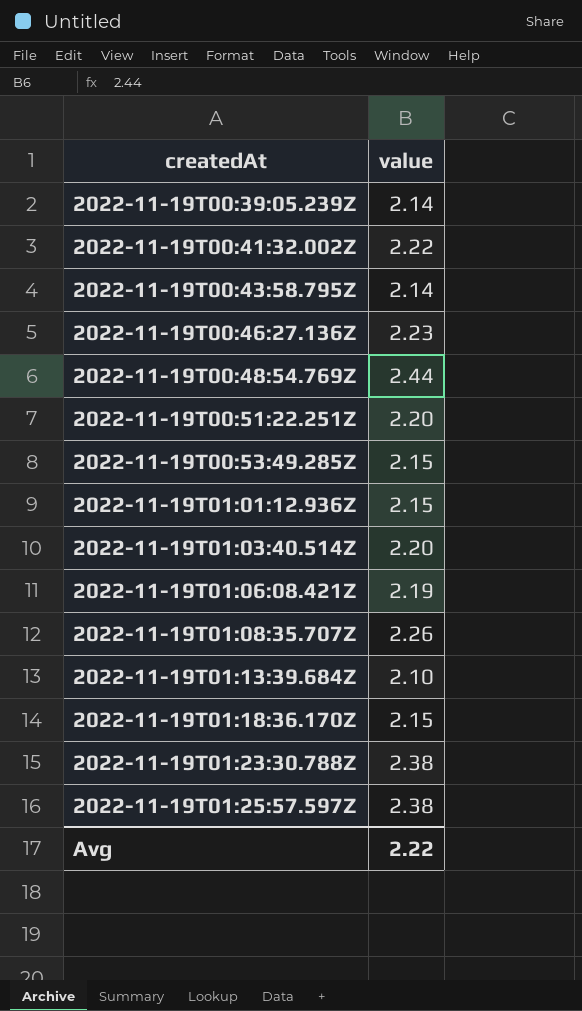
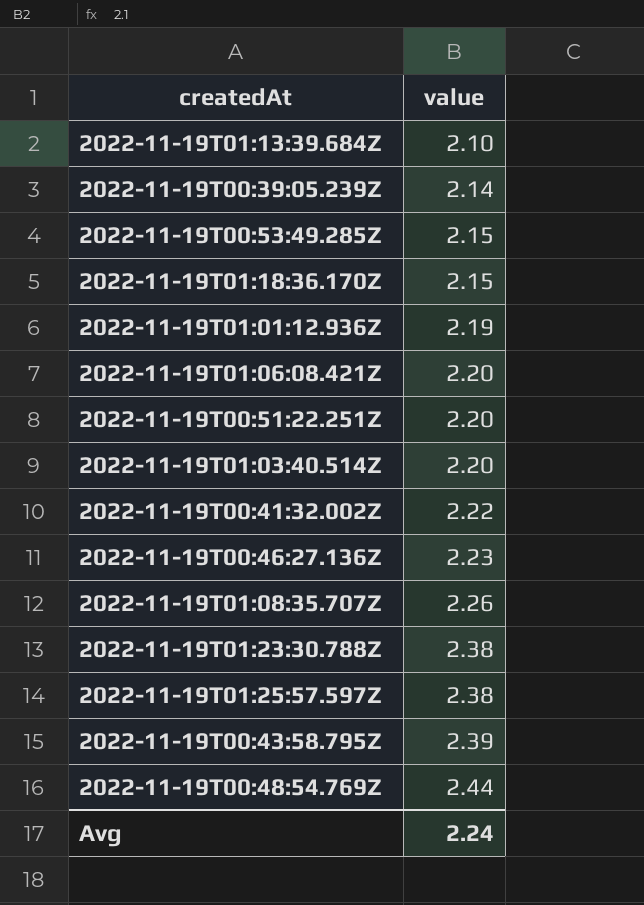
row order: createdAt ascending -> value ascending
2022-11-19T01:01:12.936Z | value: 2.15 -> 2.19
2022-11-19T01:06:08.421Z | value: 2.19 -> 2.20
2022-11-19T00:43:58.795Z | value: 2.14 -> 2.39
Avg | value: 2.22 -> 2.24

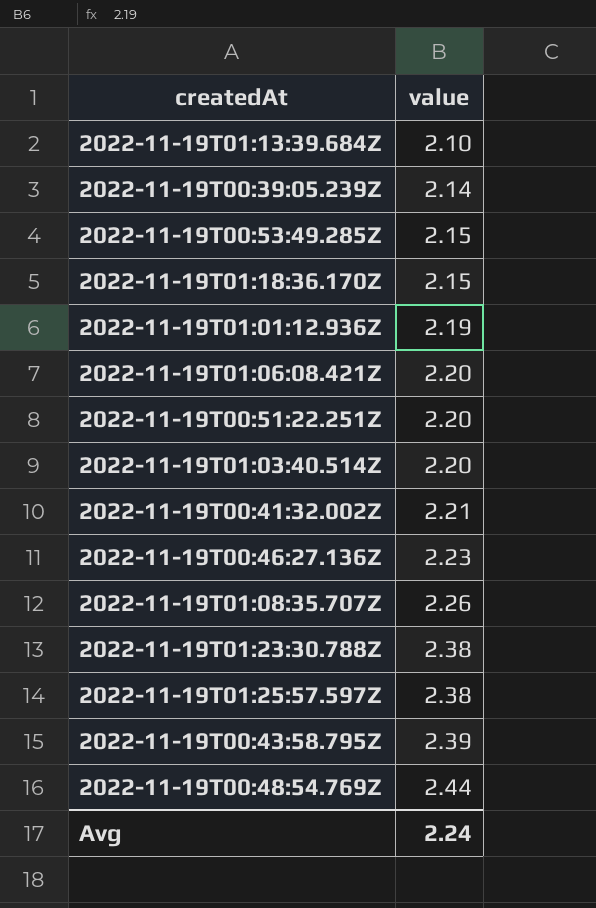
2022-11-19T00:41:32.002Z | value: 2.22 -> 2.21

